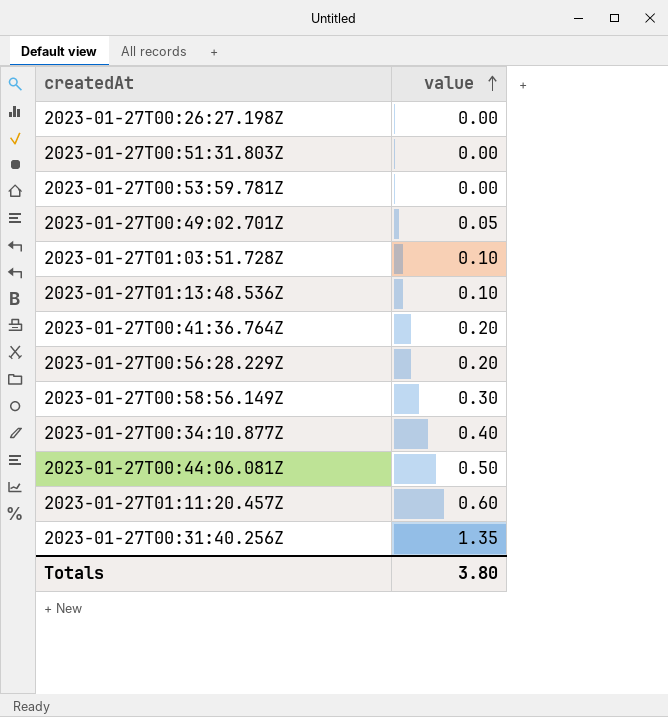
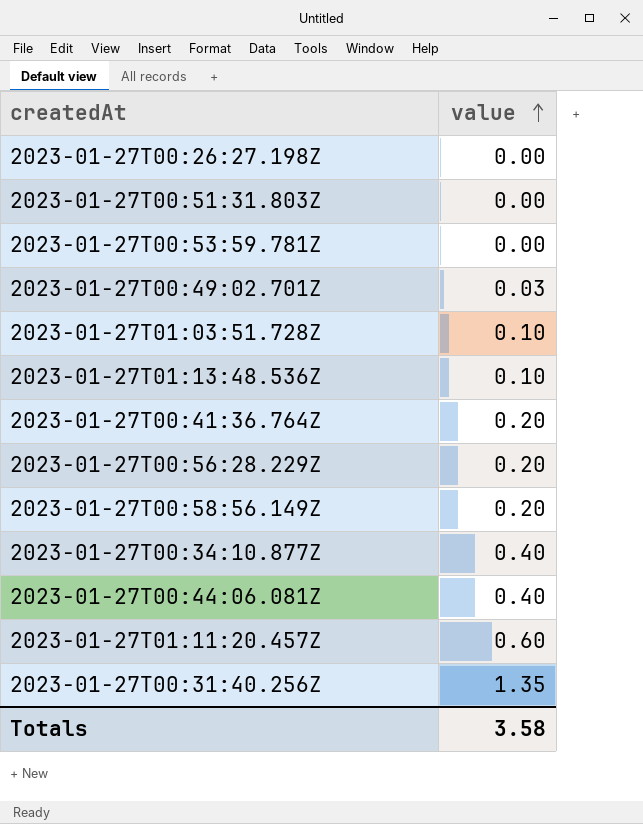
2023-01-27T00:49:02.701Z | value: 0.05 -> 0.03
2023-01-27T00:58:56.149Z | value: 0.30 -> 0.20
2023-01-27T00:44:06.081Z | value: 0.50 -> 0.40
Totals | value: 3.80 -> 3.58

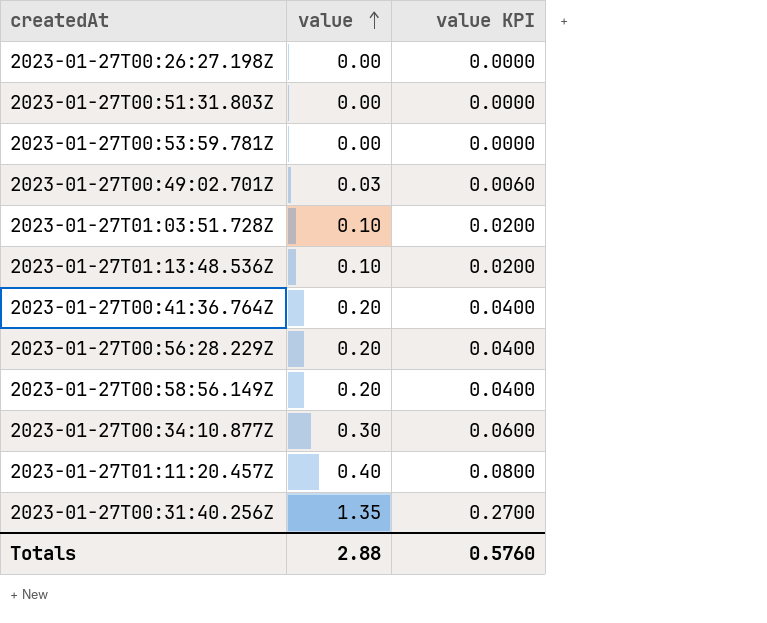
column value KPI | formula: none -> [value] * 0.2
row 2023-01-27T00:44:06.081Z: 0.40 -> none
2023-01-27T00:34:10.877Z | value: 0.40 -> 0.30
2023-01-27T01:11:20.457Z | value: 0.60 -> 0.40
Totals | value: 3.58 -> 2.88

